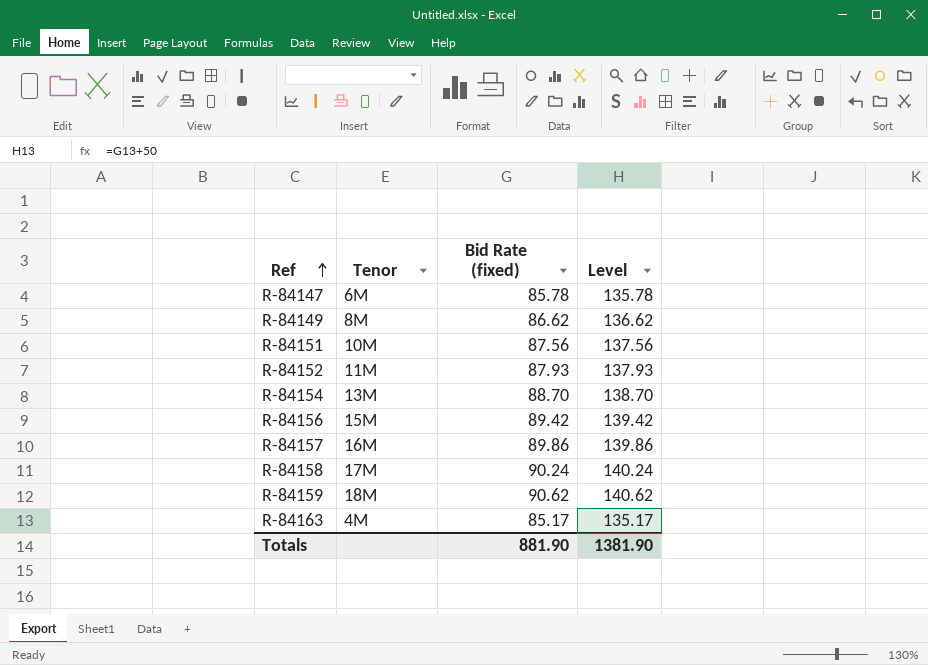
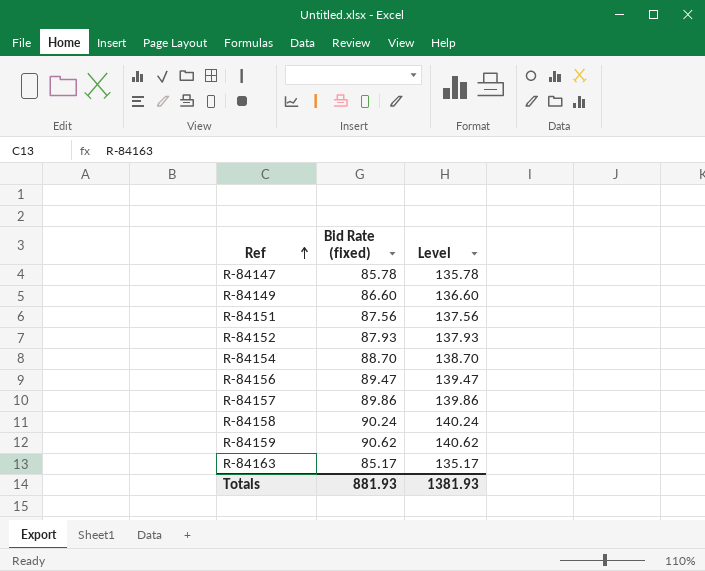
column Tenor | position: 2 -> none
R-84149 | Bid Rate (fixed): 86.62 -> 86.60
R-84149 | Level: 136.62 -> 136.60
R-84156 | Bid Rate (fixed): 89.42 -> 89.47
R-84156 | Level: 139.42 -> 139.47
Totals | Bid Rate (fixed): 881.90 -> 881.93
Totals | Level: 1381.90 -> 1381.93

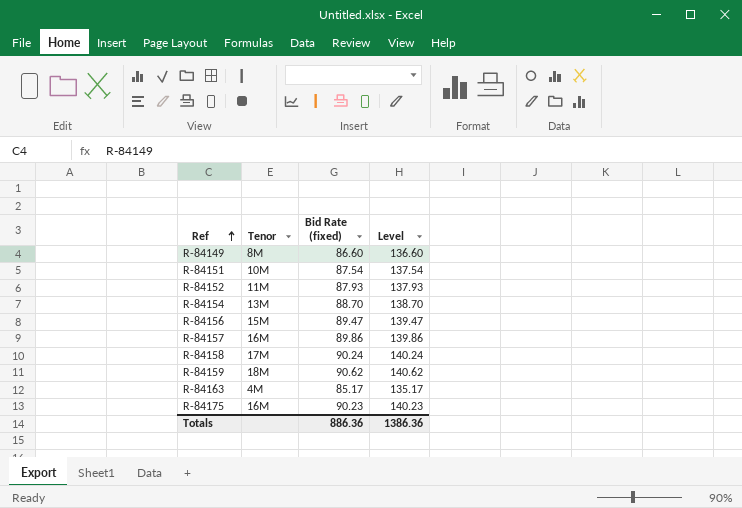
column Tenor | position: none -> 2
row R-84147: 85.78 | 135.78 -> none
R-84151 | Bid Rate (fixed): 87.56 -> 87.54
R-84151 | Level: 137.56 -> 137.54
row R-84175: none -> 16M | 90.23 | 140.23
Totals | Bid Rate (fixed): 881.93 -> 886.36
Totals | Level: 1381.93 -> 1386.36

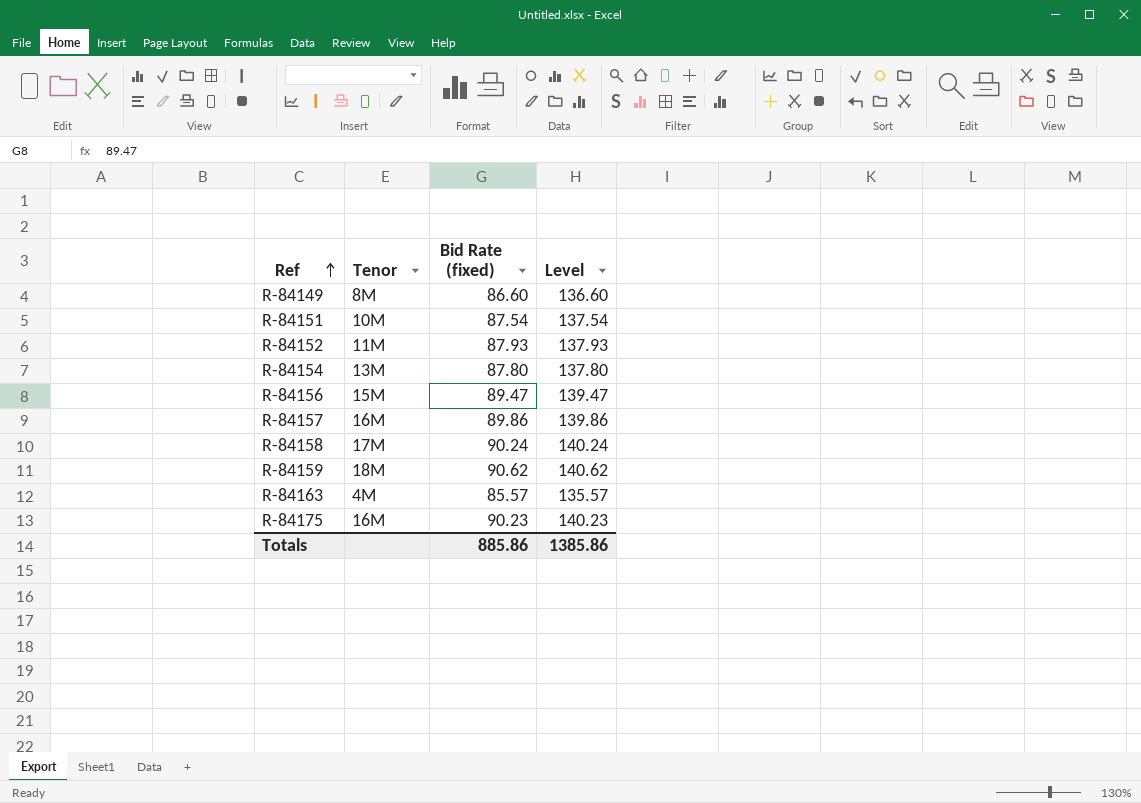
R-84154 | Bid Rate (fixed): 88.70 -> 87.80
R-84154 | Level: 138.70 -> 137.80
R-84163 | Bid Rate (fixed): 85.17 -> 85.57
R-84163 | Level: 135.17 -> 135.57
Totals | Bid Rate (fixed): 886.36 -> 885.86
Totals | Level: 1386.36 -> 1385.86

